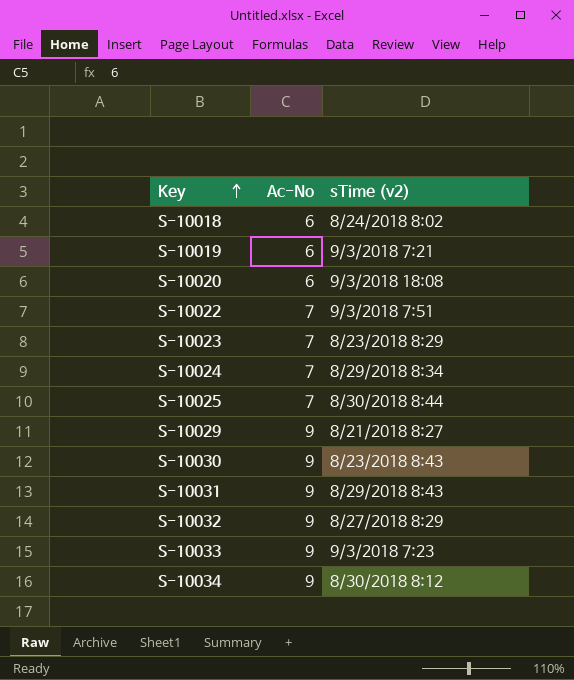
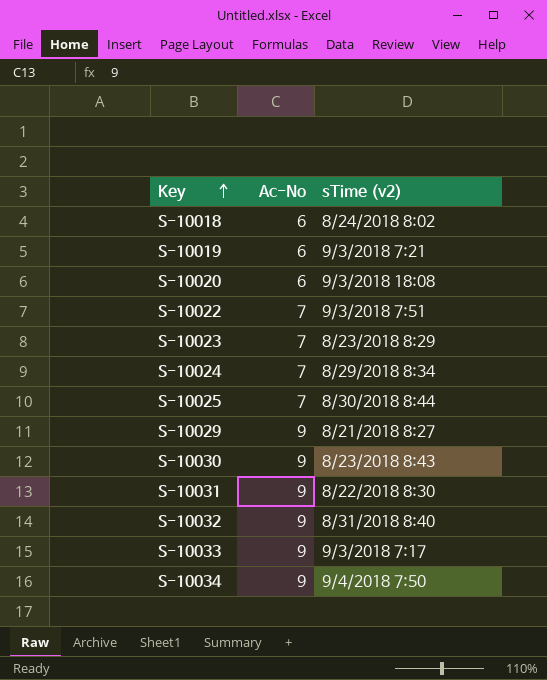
S-10031 | sTime (v2): 8/29/2018 8:43 -> 8/22/2018 8:30
S-10032 | sTime (v2): 8/27/2018 8:29 -> 8/31/2018 8:40
S-10033 | sTime (v2): 9/3/2018 7:23 -> 9/3/2018 7:17
S-10034 | sTime (v2): 8/30/2018 8:12 -> 9/4/2018 7:50

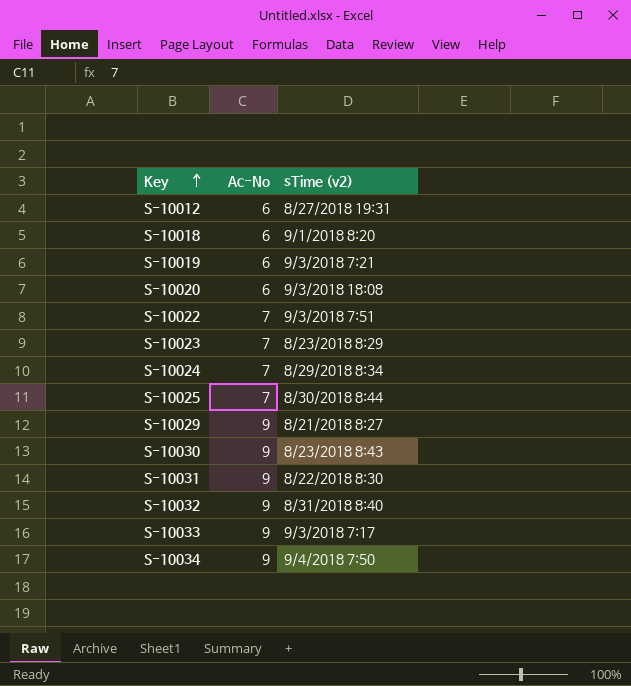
row S-10012: none -> 6 | 8/27/2018 19:31
S-10018 | sTime (v2): 8/24/2018 8:02 -> 9/1/2018 8:20

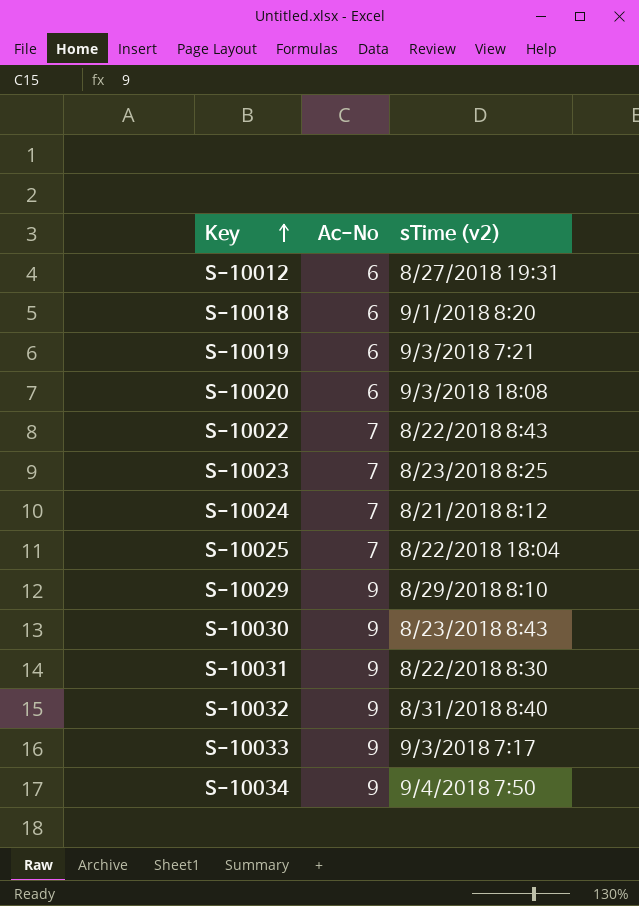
S-10022 | sTime (v2): 9/3/2018 7:51 -> 8/22/2018 8:43
S-10023 | sTime (v2): 8/23/2018 8:29 -> 8/23/2018 8:25
S-10024 | sTime (v2): 8/29/2018 8:34 -> 8/21/2018 8:12
S-10025 | sTime (v2): 8/30/2018 8:44 -> 8/22/2018 18:04
S-10029 | sTime (v2): 8/21/2018 8:27 -> 8/29/2018 8:10

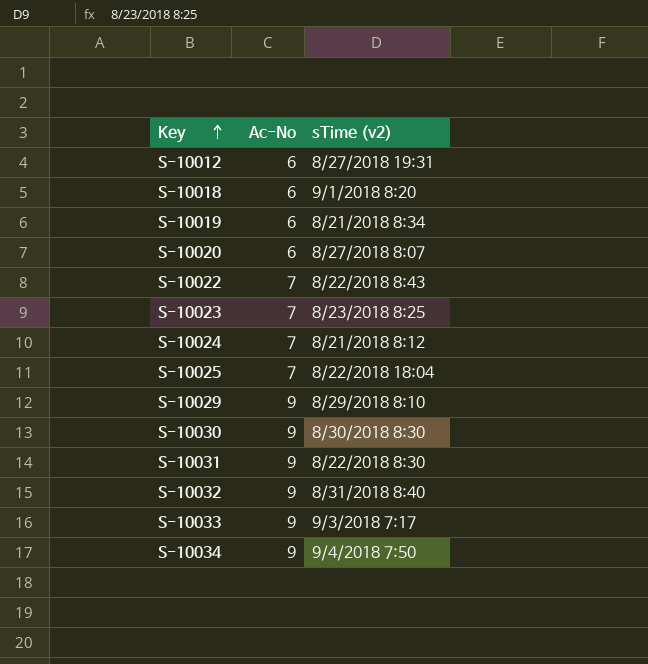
S-10019 | sTime (v2): 9/3/2018 7:21 -> 8/21/2018 8:34
S-10020 | sTime (v2): 9/3/2018 18:08 -> 8/27/2018 8:07
S-10030 | sTime (v2): 8/23/2018 8:43 -> 8/30/2018 8:30

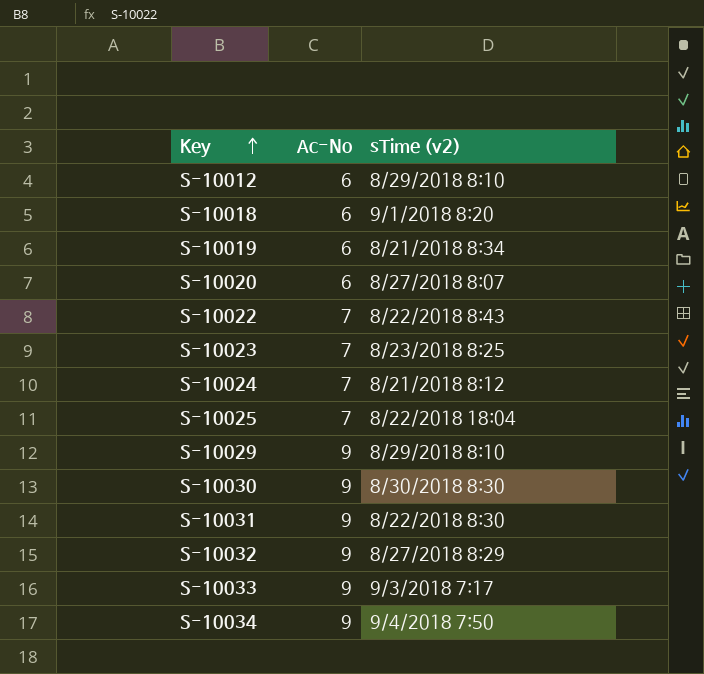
S-10012 | sTime (v2): 8/27/2018 19:31 -> 8/29/2018 8:10
S-10032 | sTime (v2): 8/31/2018 8:40 -> 8/27/2018 8:29

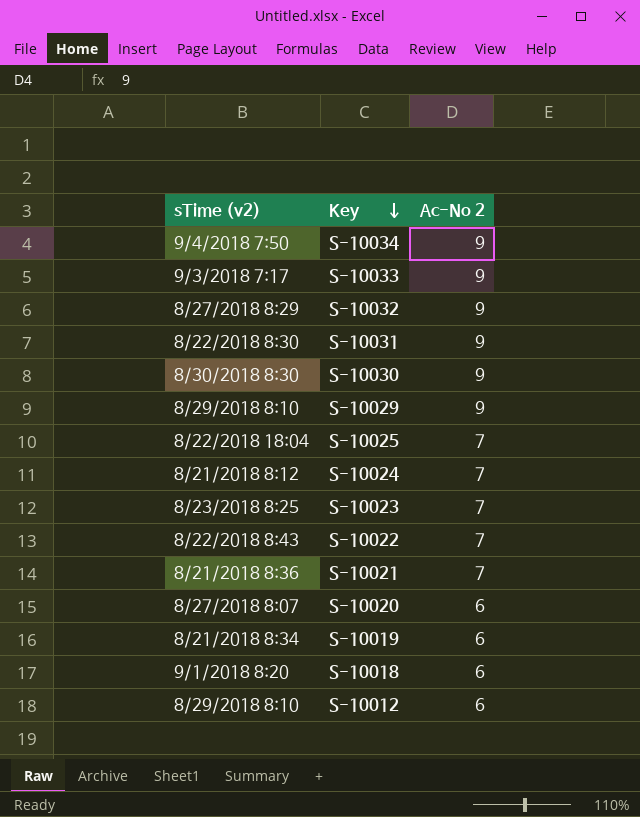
row order: Key ascending -> Key descending
column sTime (v2) | position: 3 -> 1
column name: Ac-No -> Ac-No 2
row S-10021: none -> 8/21/2018 8:36 | 7

